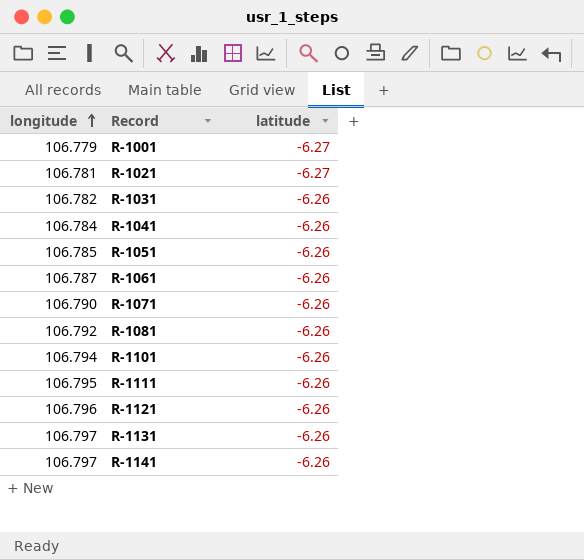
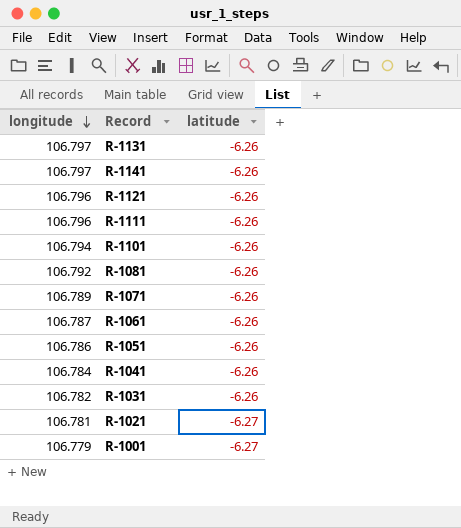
row order: longitude ascending -> longitude descending
R-1111 | longitude: 106.795 -> 106.796
R-1071 | longitude: 106.790 -> 106.789
R-1051 | longitude: 106.785 -> 106.786

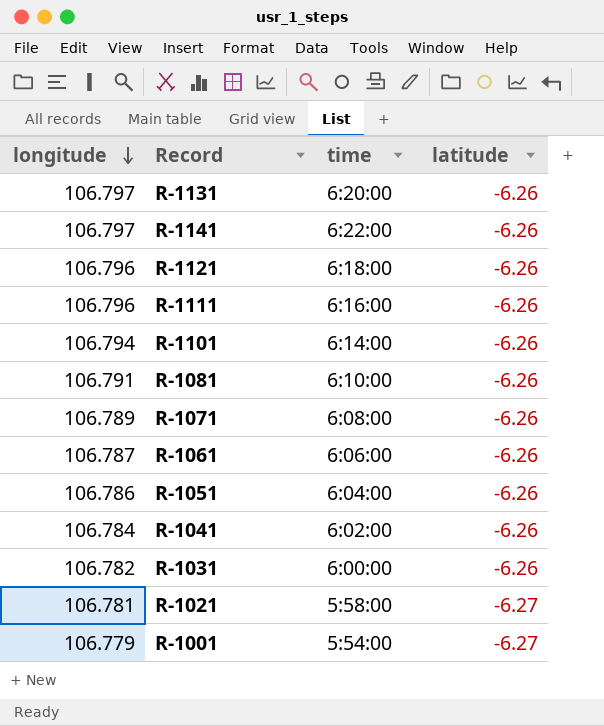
column time | position: none -> 3
R-1081 | longitude: 106.792 -> 106.791

